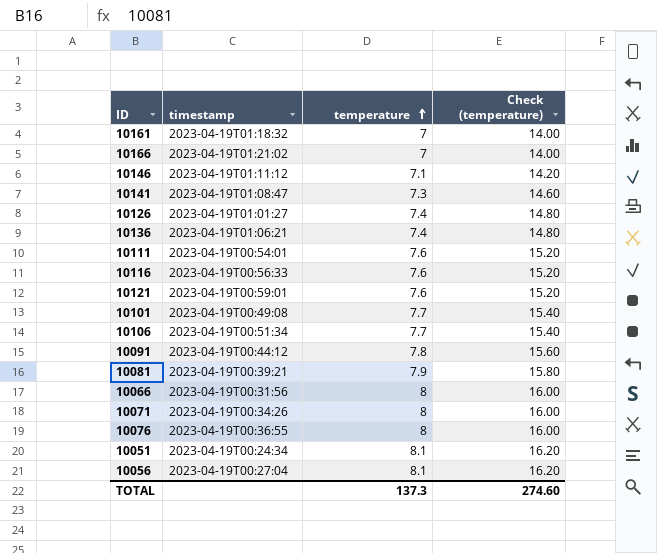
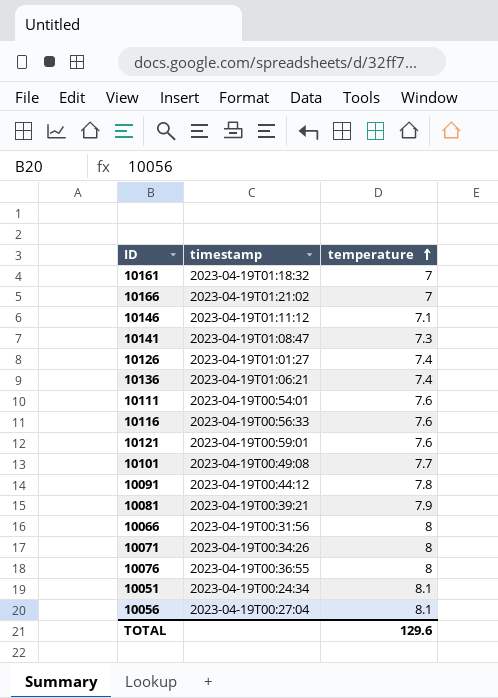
column Check (temperature) | formula: [temperature] * 2 -> none
row 10106: 2023-04-19T00:51:34 | 7.7 | 15.40 -> none
TOTAL | temperature: 137.3 -> 129.6

